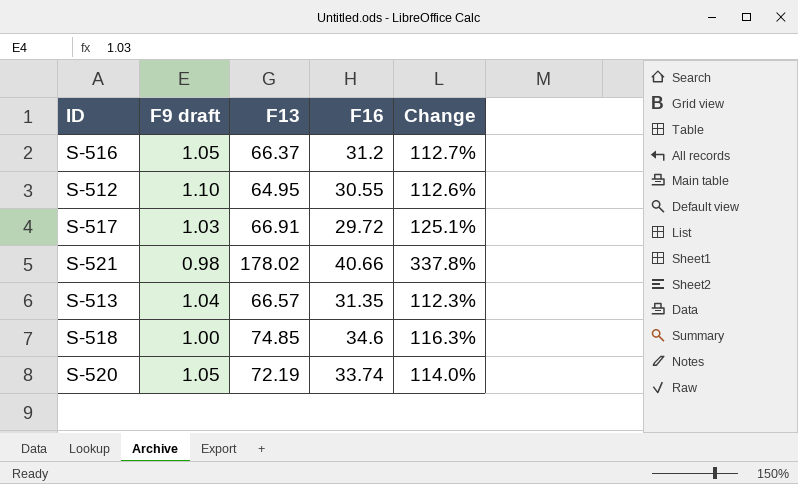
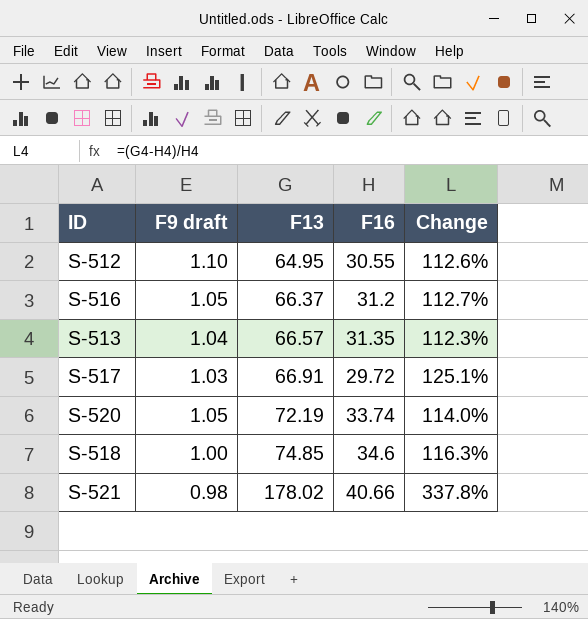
row order: none -> F13 ascending

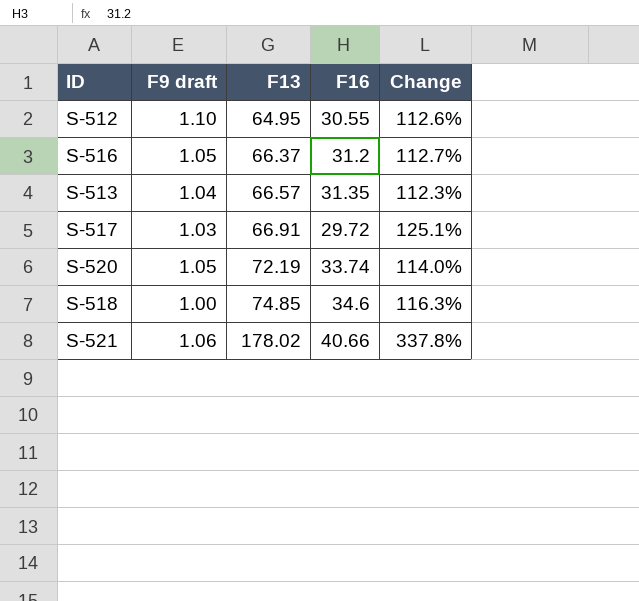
S-521 | F9 draft: 0.98 -> 1.06

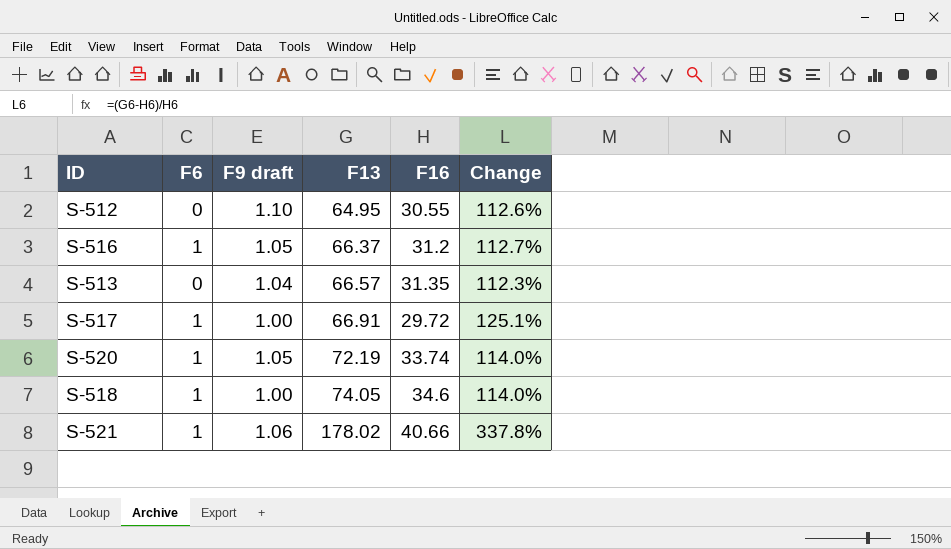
column F6 | position: none -> 2
S-517 | F9 draft: 1.03 -> 1.00
S-518 | F13: 74.85 -> 74.05
S-518 | Change: 116.3% -> 114.0%

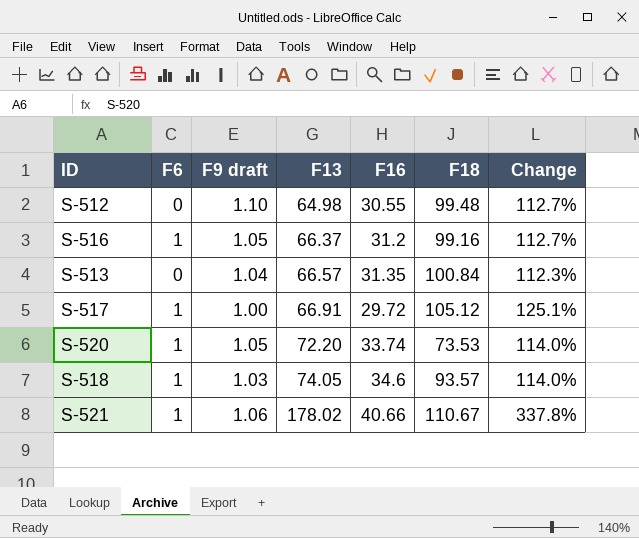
column F18 | position: none -> 6
S-512 | F13: 64.95 -> 64.98
S-512 | Change: 112.6% -> 112.7%
S-520 | F13: 72.19 -> 72.20
S-518 | F9 draft: 1.00 -> 1.03

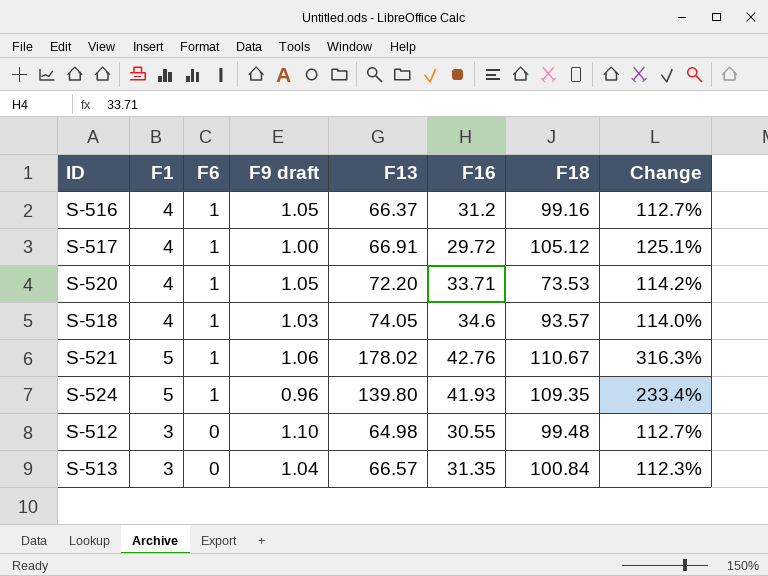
row order: F13 ascending -> F6 descending
column F1 | position: none -> 2
S-520 | F16: 33.74 -> 33.71
S-520 | Change: 114.0% -> 114.2%
S-521 | F16: 40.66 -> 42.76
S-521 | Change: 337.8% -> 316.3%
row S-524: none -> 5 | 1 | 0.96 | 139.80 | 41.93 | 109.35 | 233.4%

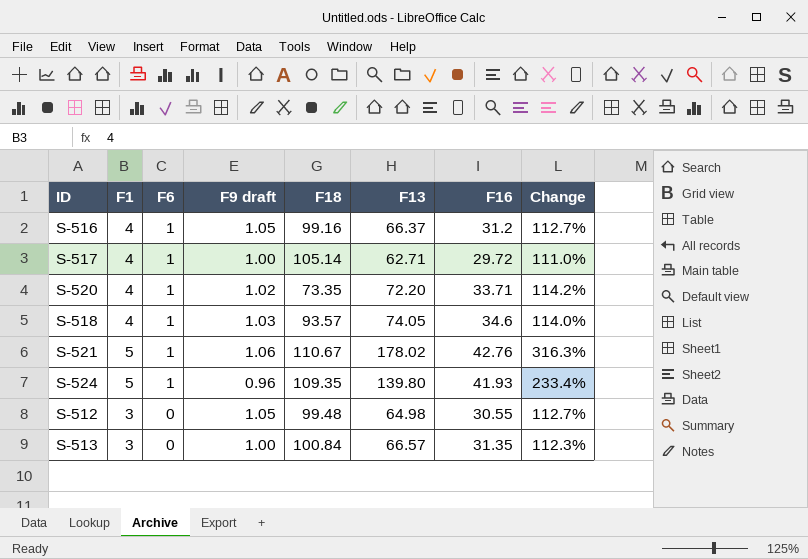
column F18 | position: 7 -> 5
S-517 | F18: 105.12 -> 105.14
S-517 | F13: 66.91 -> 62.71
S-517 | Change: 125.1% -> 111.0%
S-520 | F9 draft: 1.05 -> 1.02
S-520 | F18: 73.53 -> 73.35
S-512 | F9 draft: 1.10 -> 1.05
S-513 | F9 draft: 1.04 -> 1.00

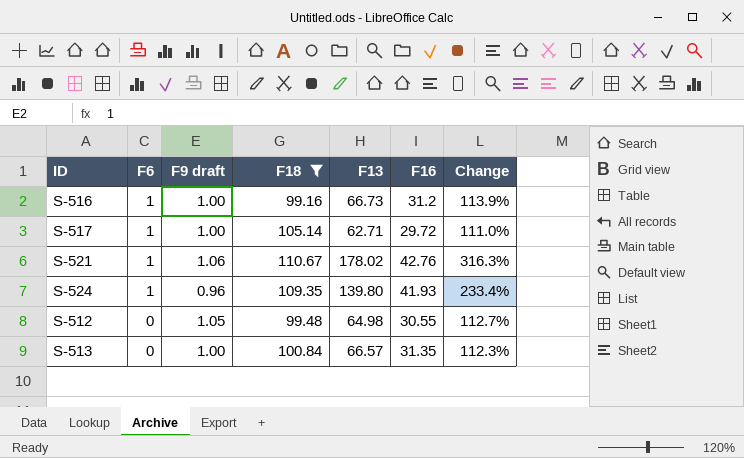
filter: none -> F18 >= 99.16
column F1 | position: 2 -> none
S-516 | F9 draft: 1.05 -> 1.00
S-516 | F13: 66.37 -> 66.73
S-516 | Change: 112.7% -> 113.9%

